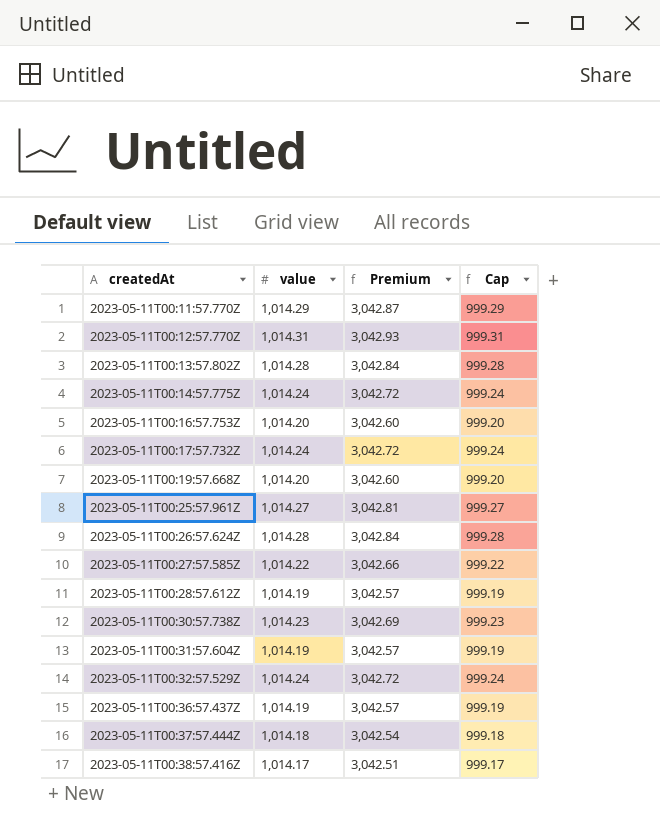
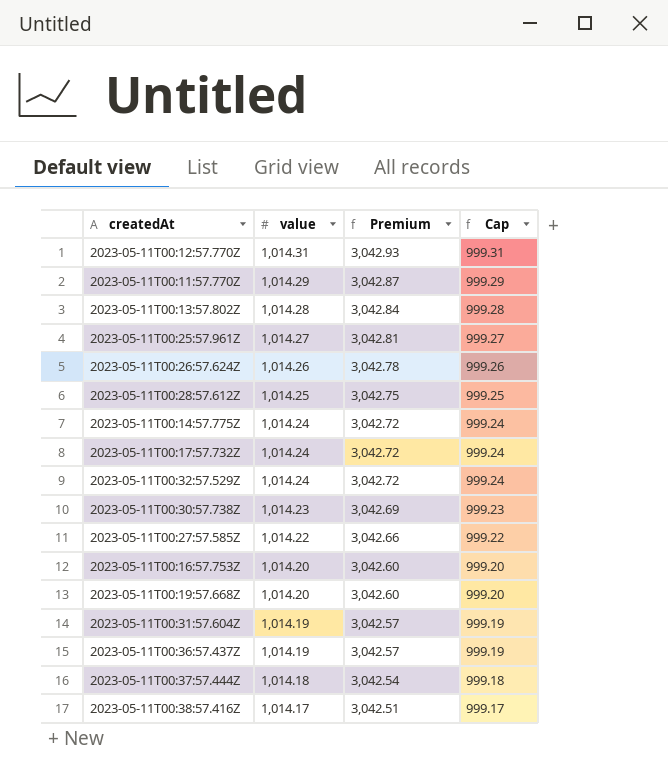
row order: createdAt ascending -> value descending
2023-05-11T00:26:57.624Z | value: 1,014.28 -> 1,014.26
2023-05-11T00:26:57.624Z | Premium: 3,042.84 -> 3,042.78
2023-05-11T00:26:57.624Z | Cap: 999.28 -> 999.26
2023-05-11T00:28:57.612Z | value: 1,014.19 -> 1,014.25
2023-05-11T00:28:57.612Z | Premium: 3,042.57 -> 3,042.75
2023-05-11T00:28:57.612Z | Cap: 999.19 -> 999.25

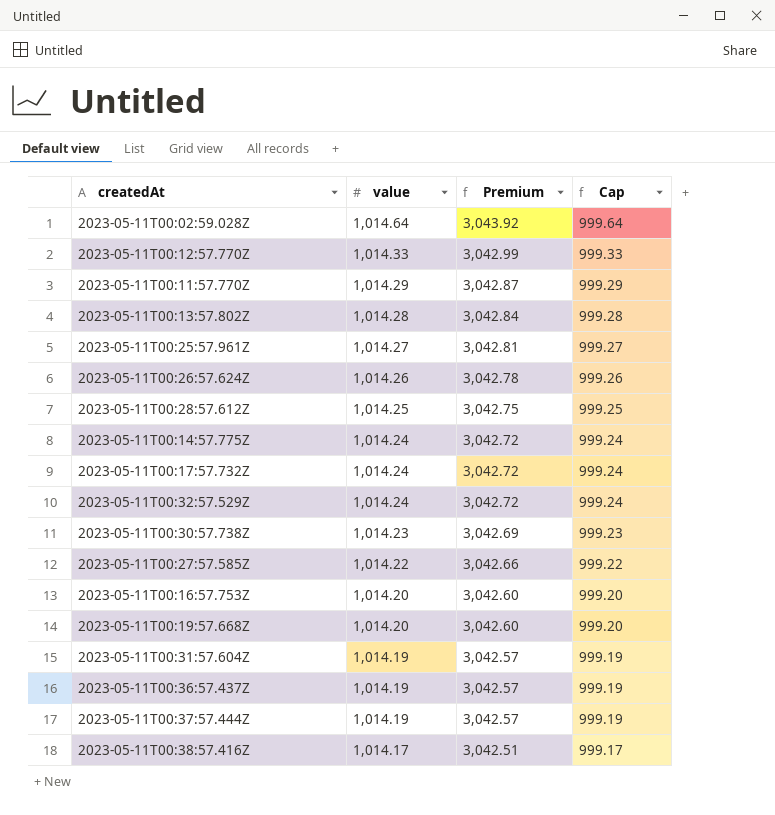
row 2023-05-11T00:02:59.028Z: none -> 1,014.64 | 3,043.92 | 999.64
2023-05-11T00:12:57.770Z | value: 1,014.31 -> 1,014.33
2023-05-11T00:12:57.770Z | Premium: 3,042.93 -> 3,042.99
2023-05-11T00:12:57.770Z | Cap: 999.31 -> 999.33
2023-05-11T00:37:57.444Z | value: 1,014.18 -> 1,014.19
2023-05-11T00:37:57.444Z | Premium: 3,042.54 -> 3,042.57
2023-05-11T00:37:57.444Z | Cap: 999.18 -> 999.19

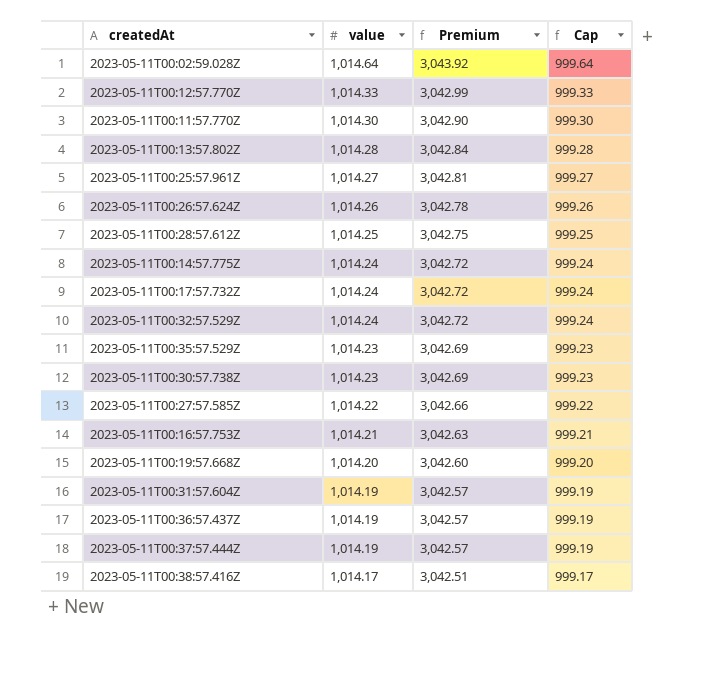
2023-05-11T00:11:57.770Z | value: 1,014.29 -> 1,014.30
2023-05-11T00:11:57.770Z | Premium: 3,042.87 -> 3,042.90
2023-05-11T00:11:57.770Z | Cap: 999.29 -> 999.30
row 2023-05-11T00:35:57.529Z: none -> 1,014.23 | 3,042.69 | 999.23
2023-05-11T00:16:57.753Z | value: 1,014.20 -> 1,014.21
2023-05-11T00:16:57.753Z | Premium: 3,042.60 -> 3,042.63
2023-05-11T00:16:57.753Z | Cap: 999.20 -> 999.21

